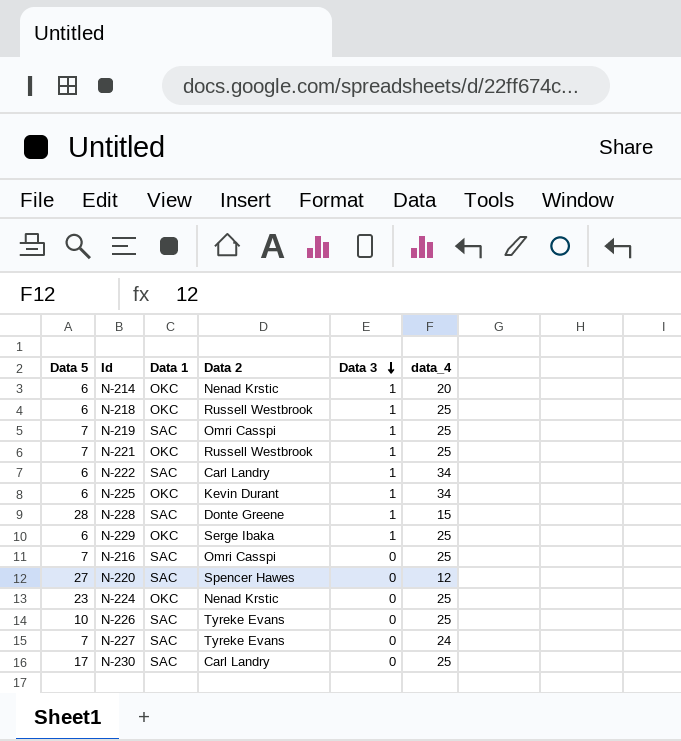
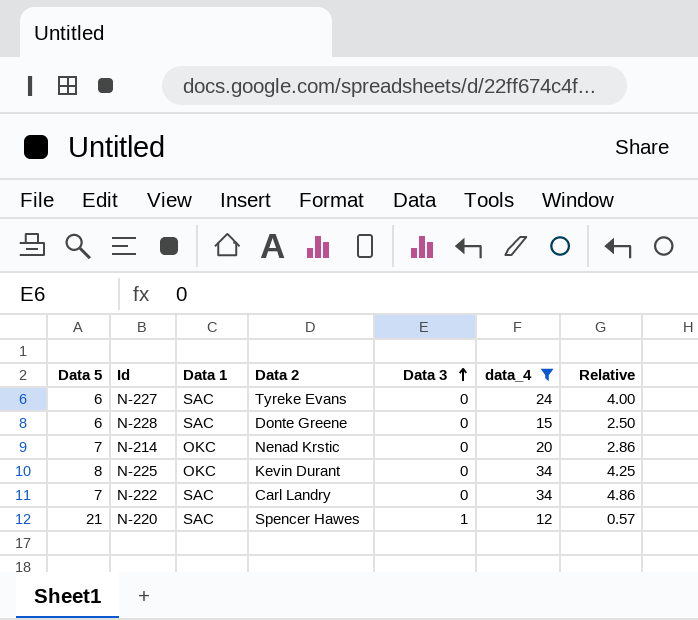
filter: none -> data_4 != 25
row order: Data 3 descending -> Data 3 ascending
column Relative | formula: none -> [data_4] / [Data 5]
N-227 | Data 5: 7 -> 6
N-228 | Data 5: 28 -> 6
N-228 | Data 3: 1 -> 0
N-214 | Data 5: 6 -> 7
N-214 | Data 3: 1 -> 0
N-225 | Data 5: 6 -> 8
N-225 | Data 3: 1 -> 0
N-222 | Data 5: 6 -> 7
N-222 | Data 3: 1 -> 0
N-220 | Data 5: 27 -> 21
N-220 | Data 3: 0 -> 1

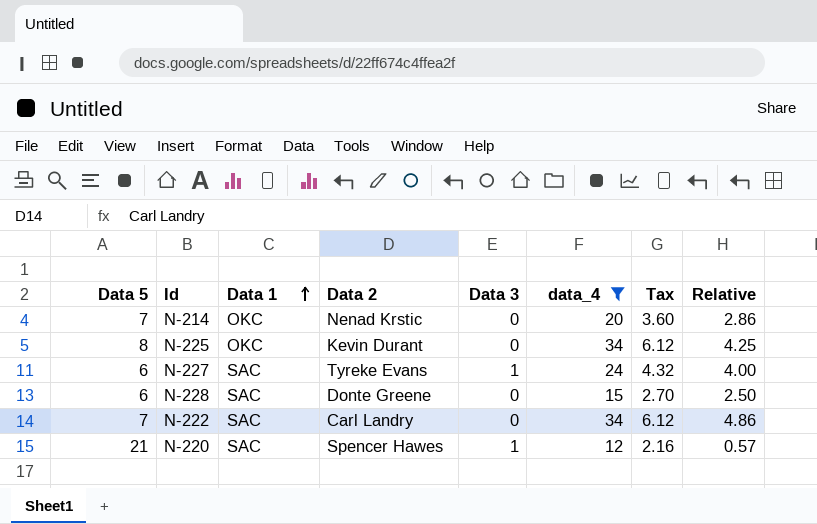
row order: Data 3 ascending -> Data 1 ascending
column Tax | formula: none -> [data_4] * 0.18
N-227 | Data 3: 0 -> 1

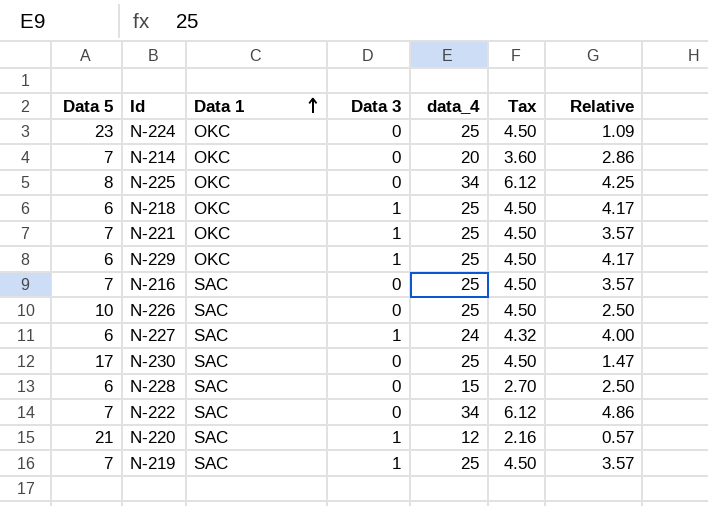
filter: data_4 != 25 -> none
column Data 2 | position: 4 -> none

